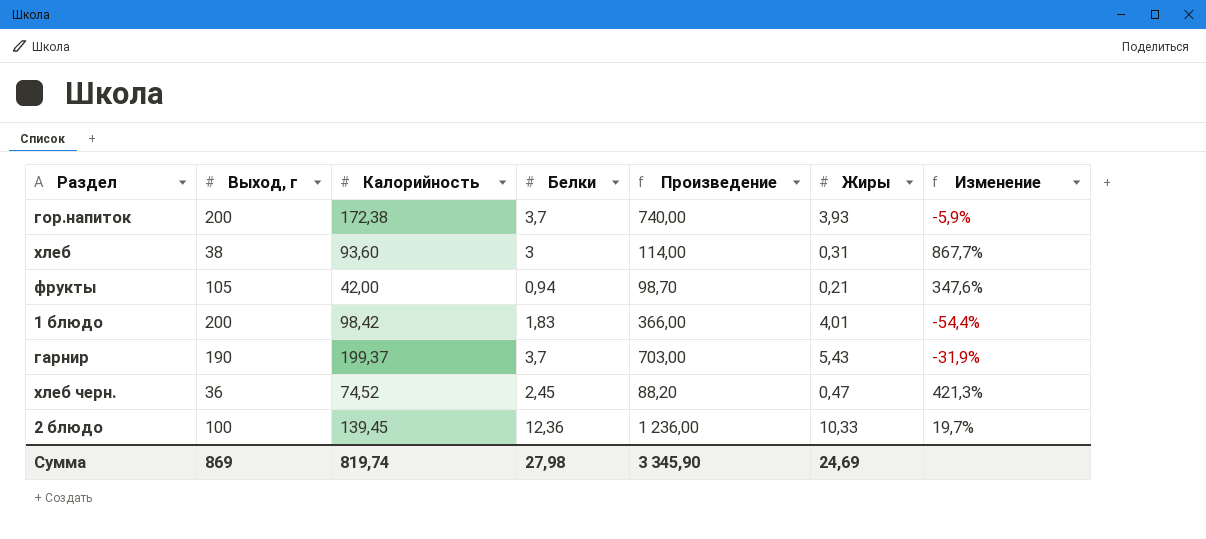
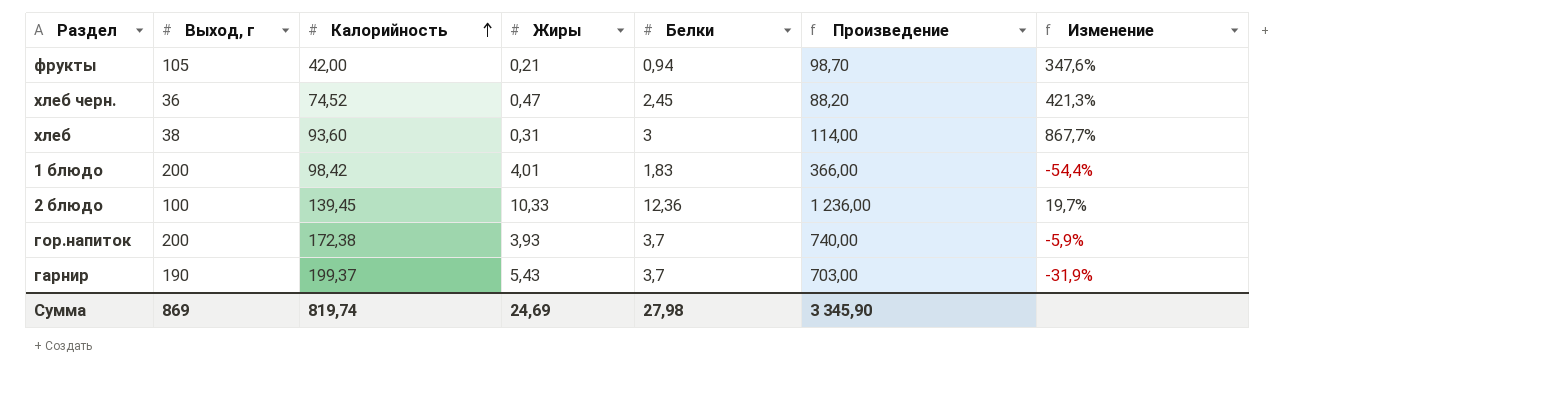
row order: none -> Калорийность ascending
column Жиры | position: 6 -> 4

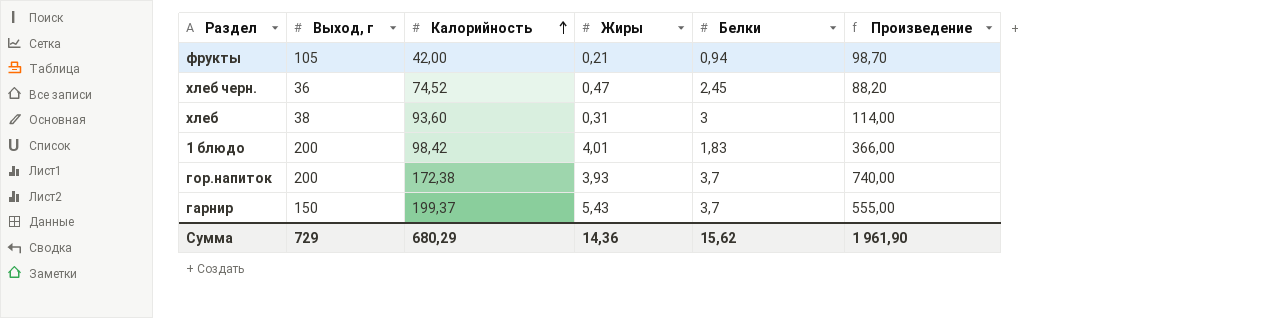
column Изменение | formula: ([Белки] - [Жиры]) / [Жиры] -> none
row 2 блюдо: 100 | 139,45 | 10,33 | 12,36 | 1 236,00 | 19,7% -> none
гарнир | Выход, г: 190 -> 150
гарнир | Произведение: 703,00 -> 555,00
Сумма | Выход, г: 869 -> 729
Сумма | Калорийность: 819,74 -> 680,29
Сумма | Жиры: 24,69 -> 14,36
Сумма | Белки: 27,98 -> 15,62
Сумма | Произведение: 3 345,90 -> 1 961,90

